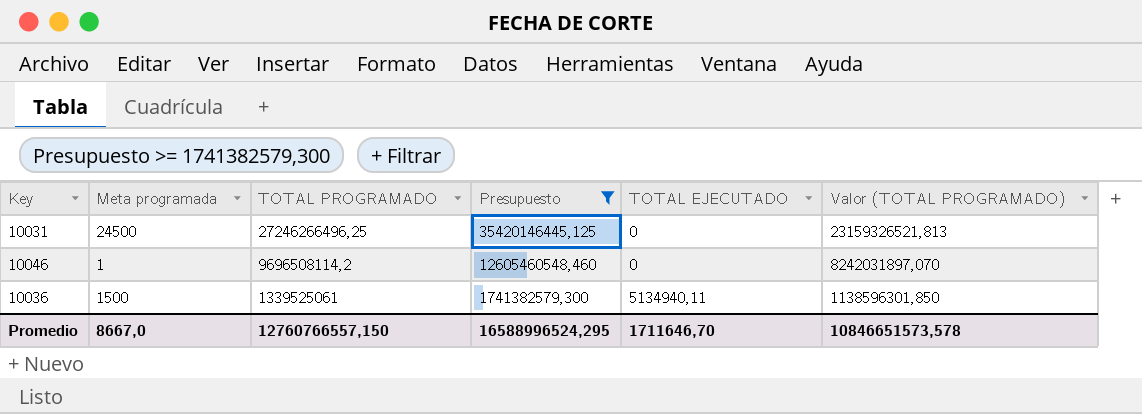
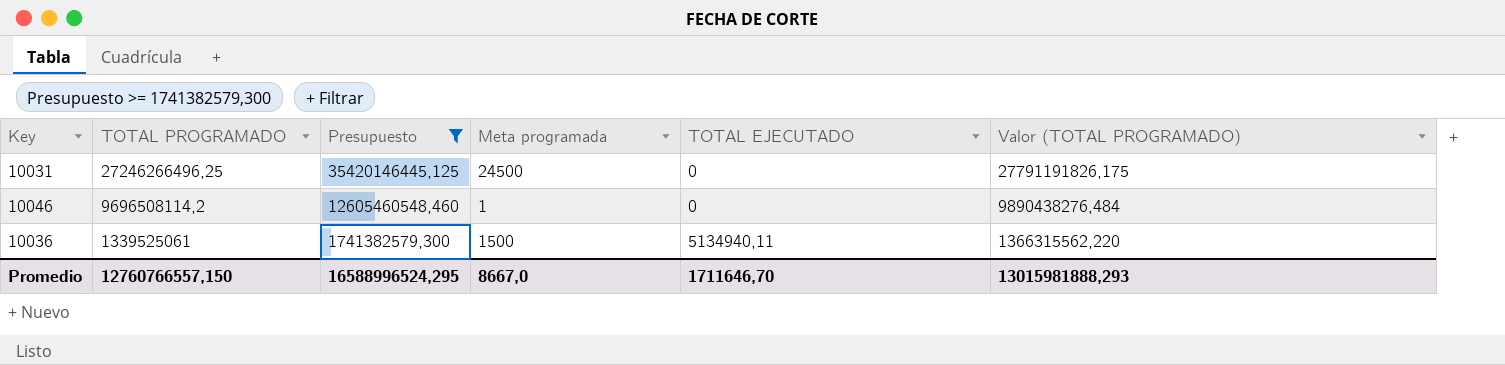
column Meta programada | position: 2 -> 4
column Valor (TOTAL PROGRAMADO) | formula: [TOTAL PROGRAMADO] * 0,85 -> [TOTAL PROGRAMADO] * 1,02
Promedio | Valor (TOTAL PROGRAMADO): 10846651573,578 -> 13015981888,293

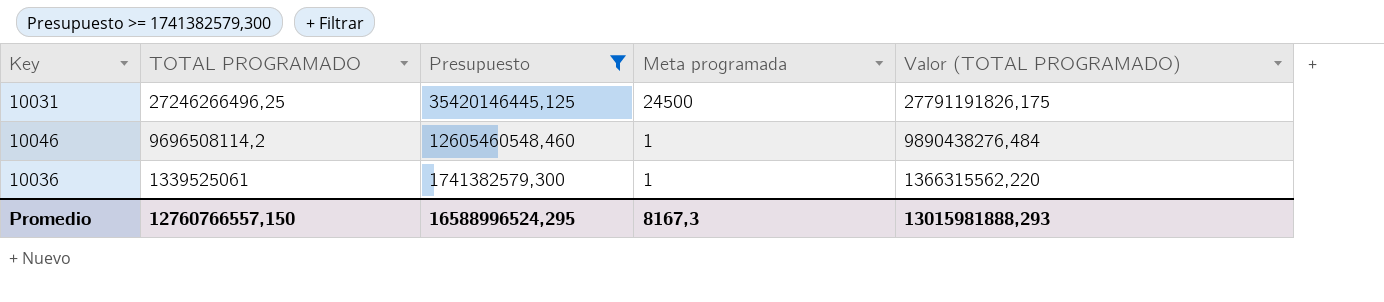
column TOTAL EJECUTADO | position: 5 -> none
10036 | Meta programada: 1500 -> 1
Promedio | Meta programada: 8667,0 -> 8167,3

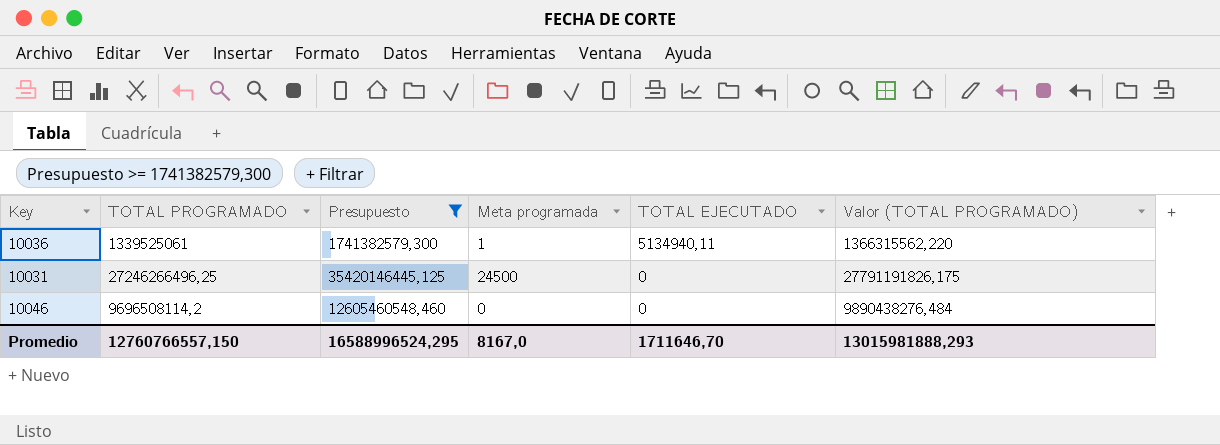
row order: TOTAL PROGRAMADO descending -> TOTAL EJECUTADO descending
column TOTAL EJECUTADO | position: none -> 5
10046 | Meta programada: 1 -> 0
Promedio | Meta programada: 8167,3 -> 8167,0

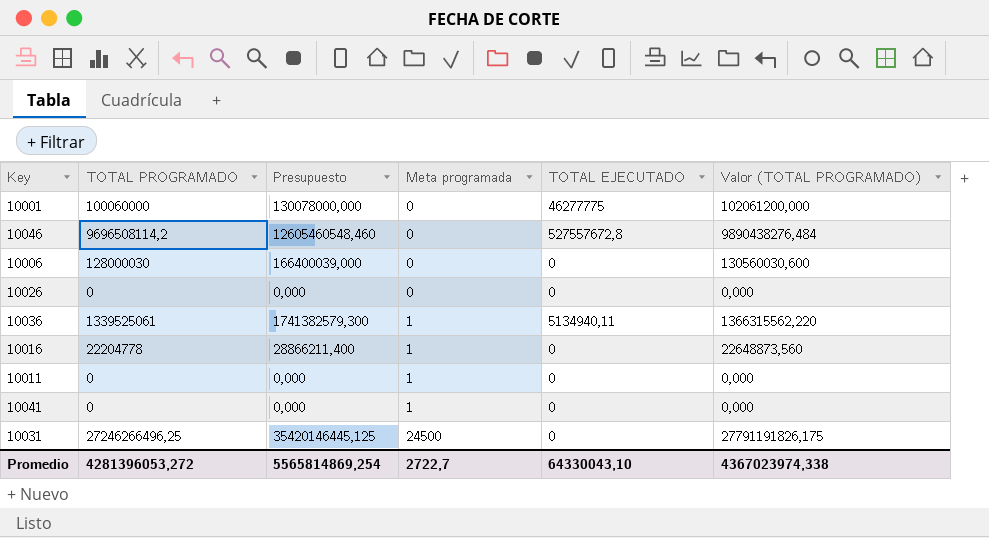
filter: Presupuesto >= 1741382579,300 -> none
row order: TOTAL EJECUTADO descending -> Meta programada ascending
10046 | TOTAL EJECUTADO: 0 -> 527557672,8
Promedio | TOTAL PROGRAMADO: 12760766557,150 -> 4281396053,272
Promedio | Presupuesto: 16588996524,295 -> 5565814869,254
Promedio | Meta programada: 8167,0 -> 2722,7
Promedio | TOTAL EJECUTADO: 1711646,70 -> 64330043,10
Promedio | Valor (TOTAL PROGRAMADO): 13015981888,293 -> 4367023974,338

